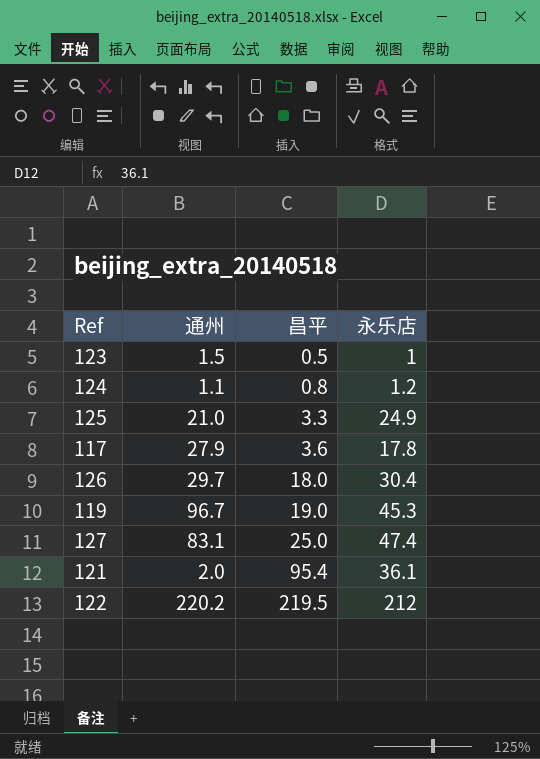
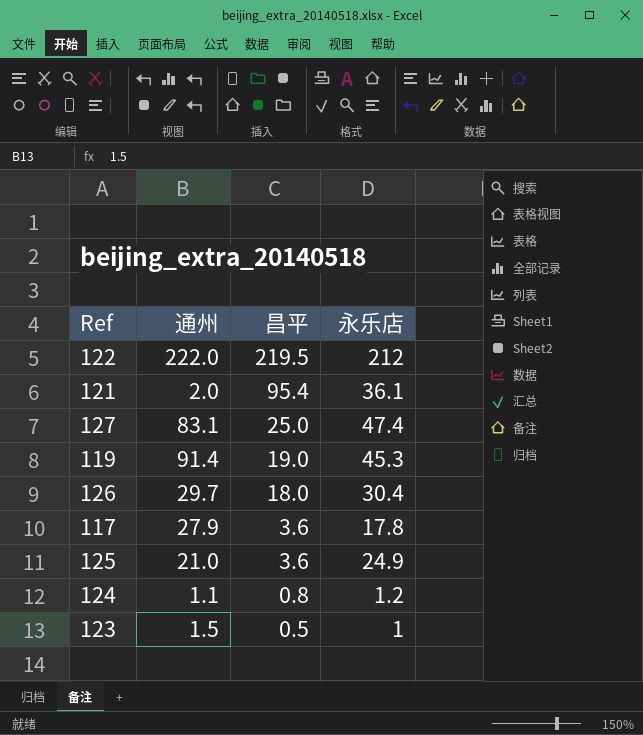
row order: 昌平 ascending -> 昌平 descending
122 | 通州: 220.2 -> 222.0
119 | 通州: 96.7 -> 91.4
125 | 昌平: 3.3 -> 3.6

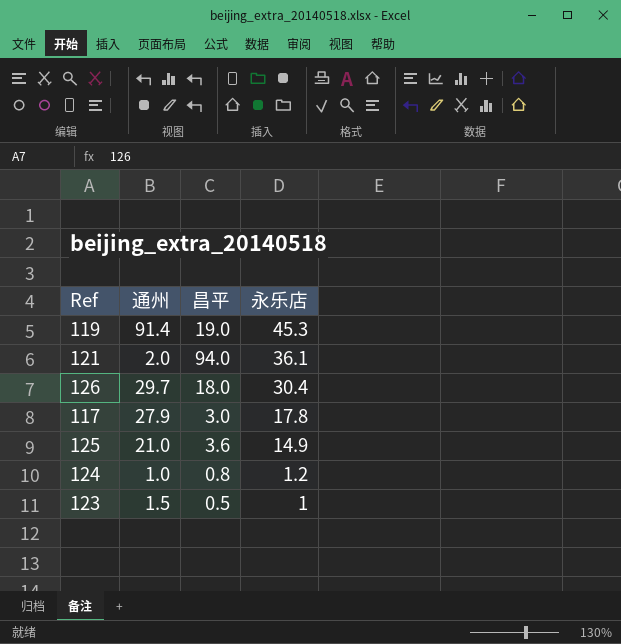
row order: 昌平 descending -> 永乐店 descending
row 122: 222.0 | 219.5 | 212 -> none
row 127: 83.1 | 25.0 | 47.4 -> none
121 | 昌平: 95.4 -> 94.0
117 | 昌平: 3.6 -> 3.0
125 | 永乐店: 24.9 -> 14.9
124 | 通州: 1.1 -> 1.0

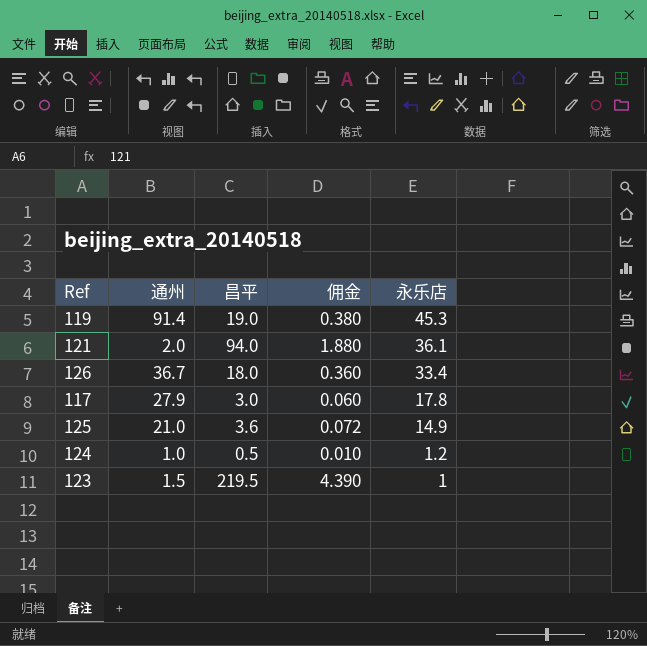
column 佣金 | formula: none -> [昌平] * 0.02
126 | 通州: 29.7 -> 36.7
126 | 永乐店: 30.4 -> 33.4
124 | 昌平: 0.8 -> 0.5
123 | 昌平: 0.5 -> 219.5

